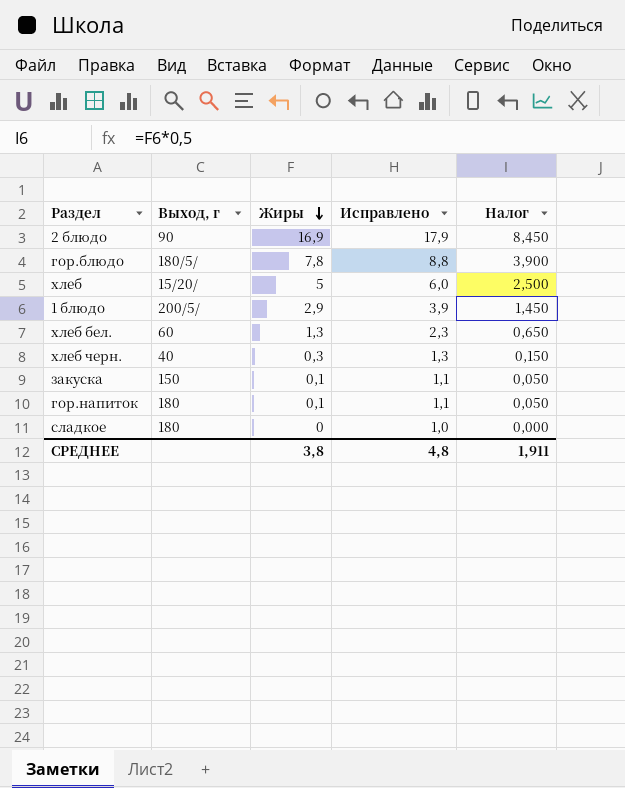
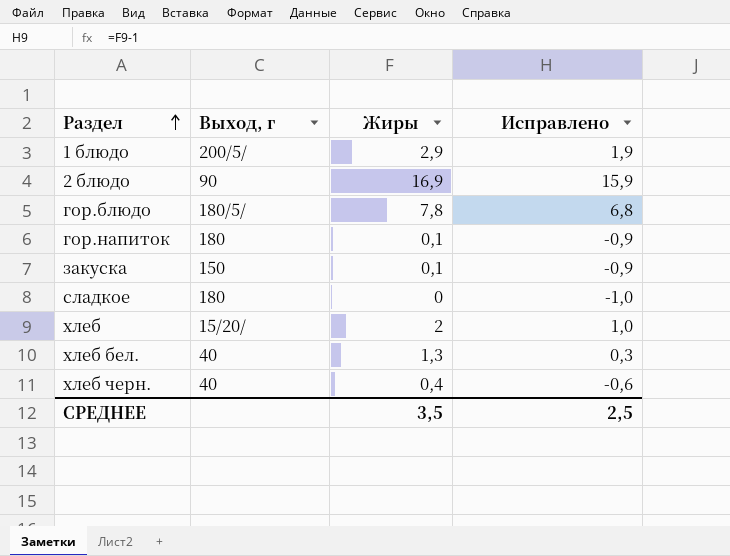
row order: Жиры descending -> Раздел ascending
column Налог | formula: [Жиры] * 0,5 -> none
column Исправлено | formula: [Жиры] + 1 -> [Жиры] - 1
хлеб | Жиры: 5 -> 2
хлеб бел. | Выход, г: 60 -> 40
хлеб черн. | Жиры: 0,3 -> 0,4
СРЕДНЕЕ | Жиры: 3,8 -> 3,5
СРЕДНЕЕ | Исправлено: 4,8 -> 2,5

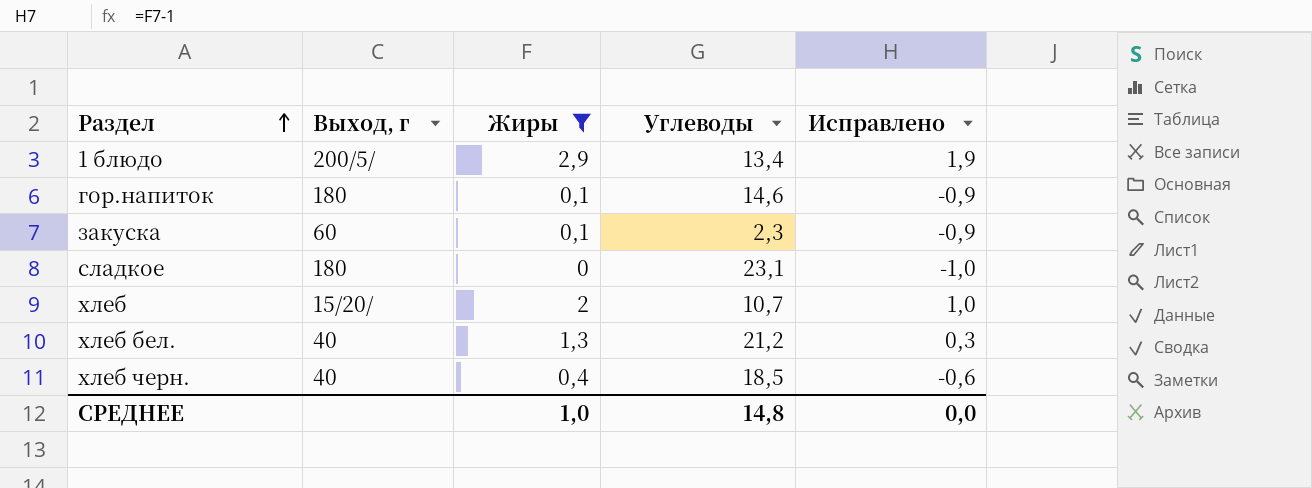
filter: none -> Жиры <= 2,9
column Углеводы | position: none -> 4
закуска | Выход, г: 150 -> 60
СРЕДНЕЕ | Жиры: 3,5 -> 1,0
СРЕДНЕЕ | Исправлено: 2,5 -> 0,0

